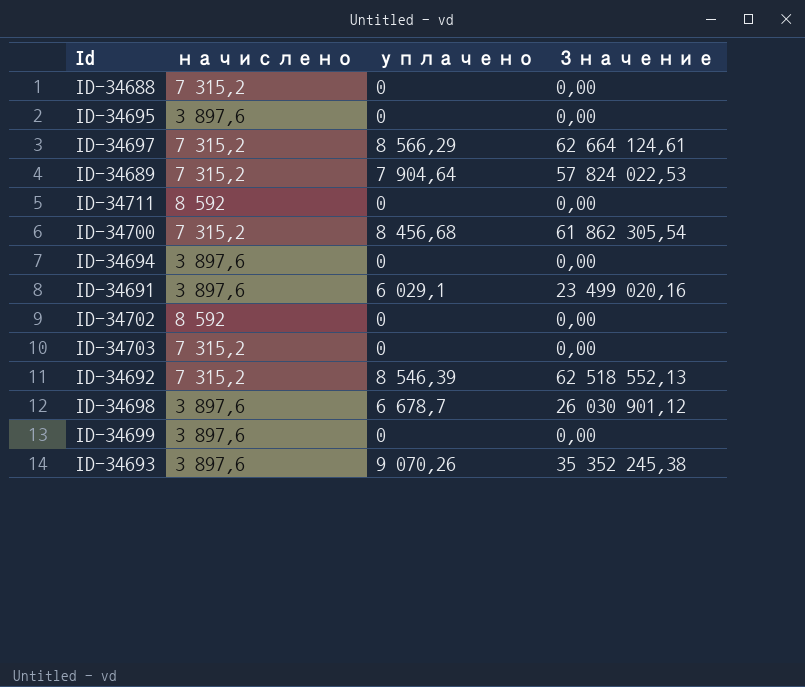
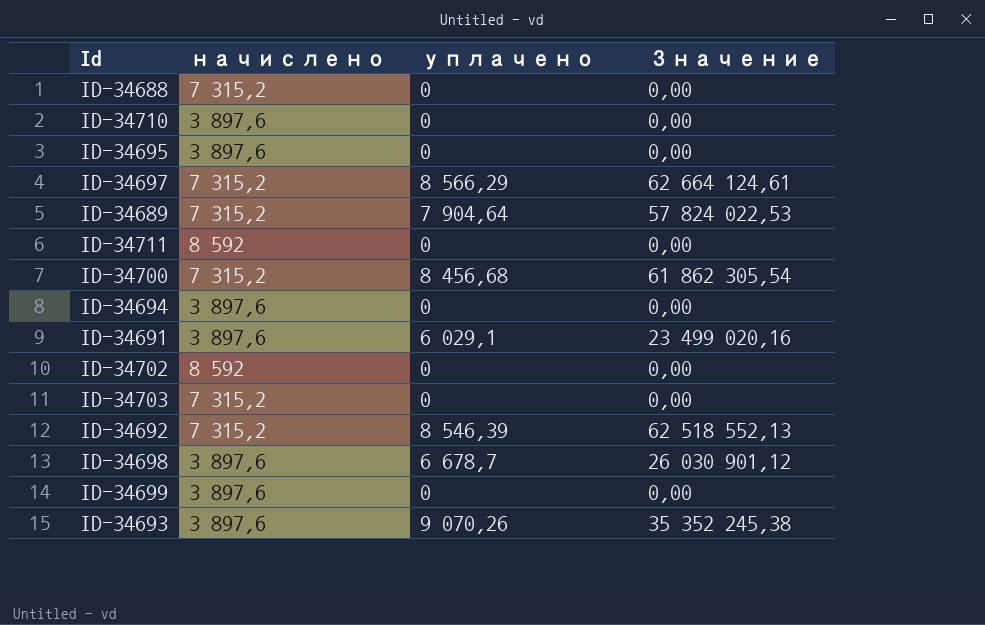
row ID-34710: none -> 3 897,6 | 0 | 0,00

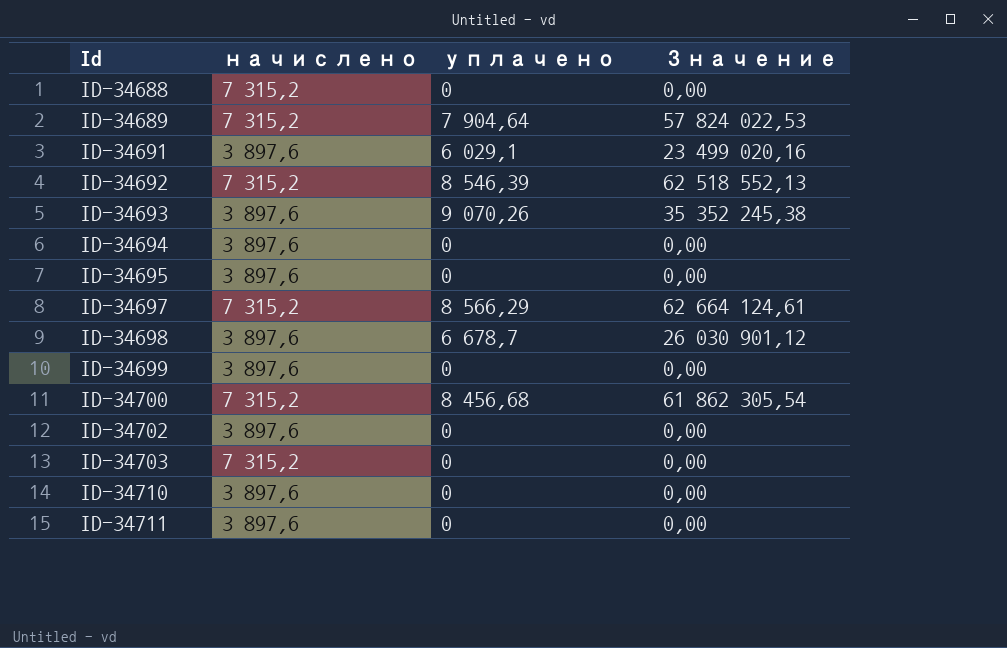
row order: none -> Id ascending
ID-34702 | начислено: 8 592 -> 3 897,6
ID-34711 | начислено: 8 592 -> 3 897,6

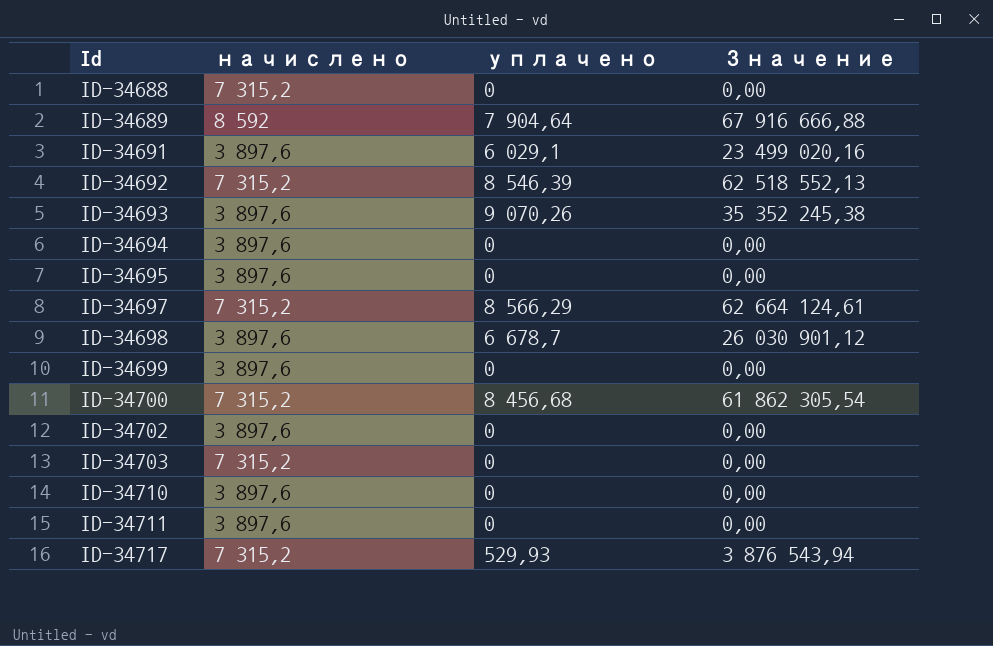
ID-34689 | начислено: 7 315,2 -> 8 592
ID-34689 | Значение: 57 824 022,53 -> 67 916 666,88
row ID-34717: none -> 7 315,2 | 529,93 | 3 876 543,94

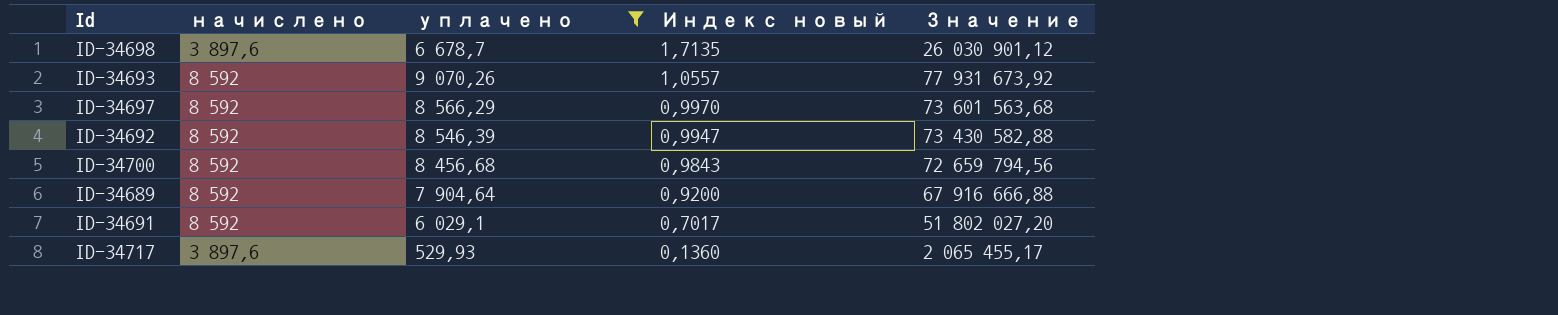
filter: none -> уплачено != 0
row order: Id ascending -> Индекс новый descending
column Индекс новый | formula: none -> [уплачено] / [начислено]
ID-34693 | начислено: 3 897,6 -> 8 592
ID-34693 | Значение: 35 352 245,38 -> 77 931 673,92
ID-34697 | начислено: 7 315,2 -> 8 592
ID-34697 | Значение: 62 664 124,61 -> 73 601 563,68
ID-34692 | начислено: 7 315,2 -> 8 592
ID-34692 | Значение: 62 518 552,13 -> 73 430 582,88
ID-34700 | начислено: 7 315,2 -> 8 592
ID-34700 | Значение: 61 862 305,54 -> 72 659 794,56
ID-34691 | начислено: 3 897,6 -> 8 592
ID-34691 | Значение: 23 499 020,16 -> 51 802 027,20
ID-34717 | начислено: 7 315,2 -> 3 897,6
ID-34717 | Значение: 3 876 543,94 -> 2 065 455,17

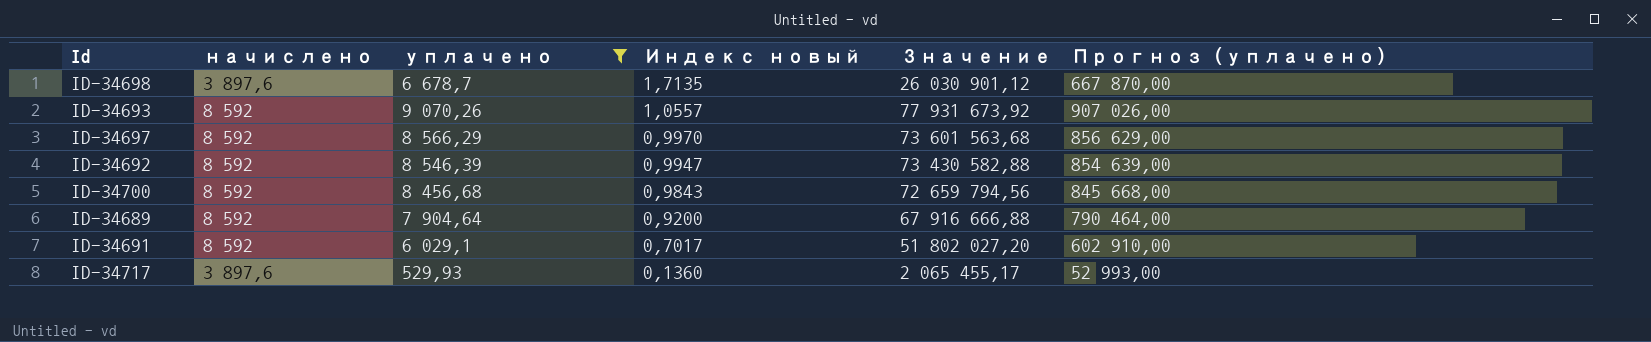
column Прогноз (уплачено) | formula: none -> [уплачено] * 100

